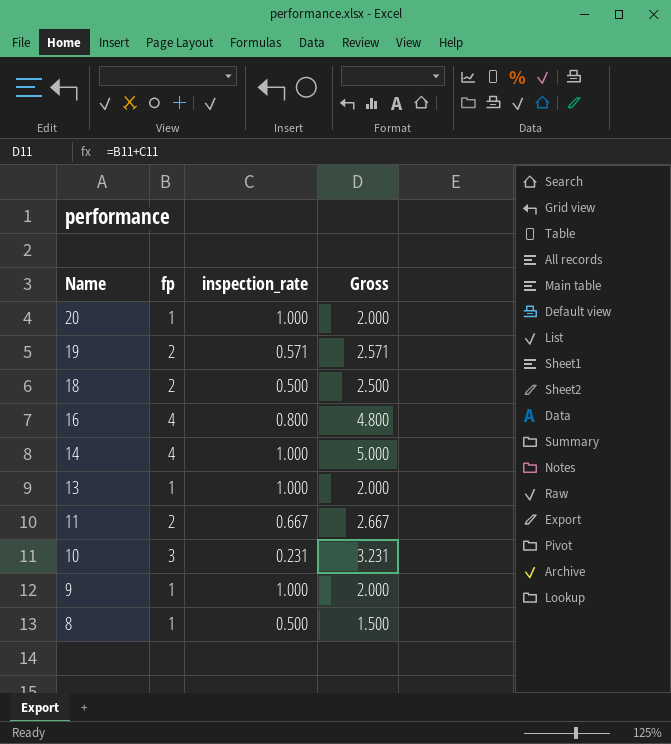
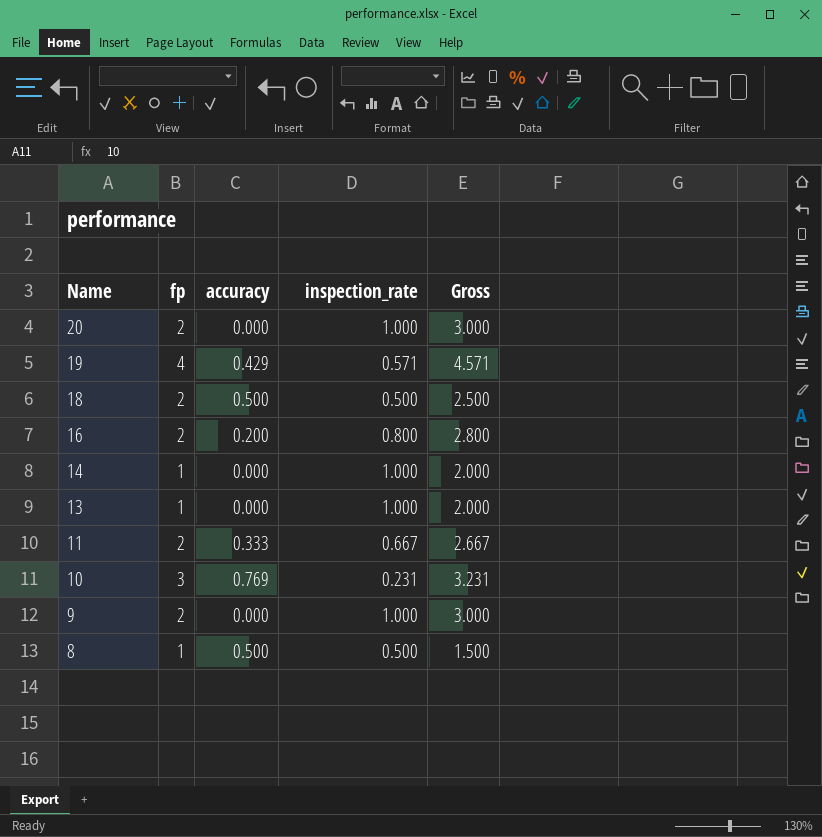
column accuracy | position: none -> 3
20 | fp: 1 -> 2
20 | Gross: 2.000 -> 3.000
19 | fp: 2 -> 4
19 | Gross: 2.571 -> 4.571
16 | fp: 4 -> 2
16 | Gross: 4.800 -> 2.800
14 | fp: 4 -> 1
14 | Gross: 5.000 -> 2.000
9 | fp: 1 -> 2
9 | Gross: 2.000 -> 3.000

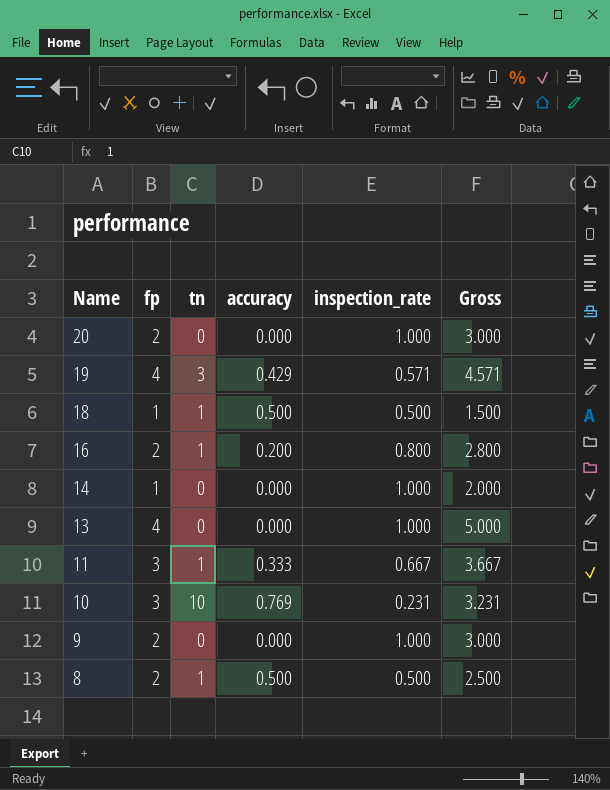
column tn | position: none -> 3
18 | fp: 2 -> 1
18 | Gross: 2.500 -> 1.500
13 | fp: 1 -> 4
13 | Gross: 2.000 -> 5.000
11 | fp: 2 -> 3
11 | Gross: 2.667 -> 3.667
8 | fp: 1 -> 2
8 | Gross: 1.500 -> 2.500

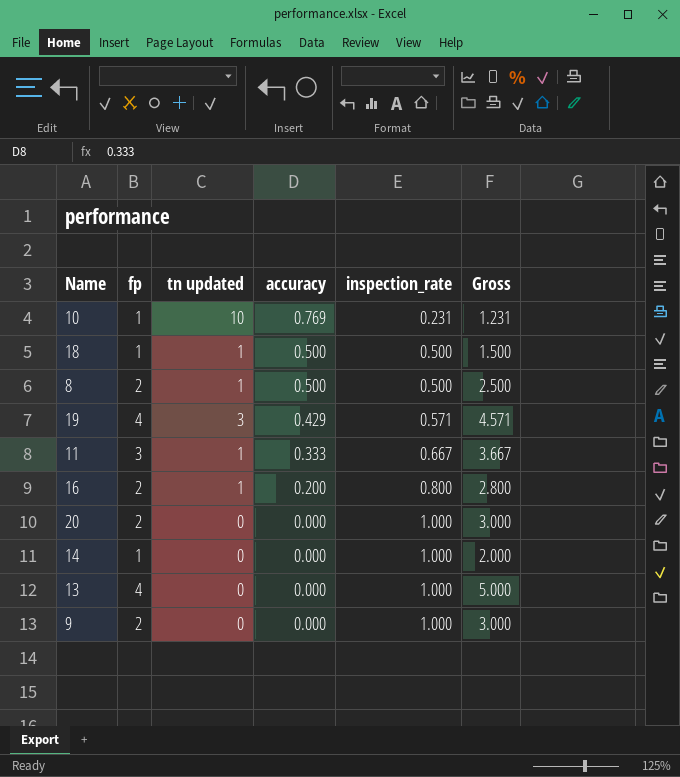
row order: Name descending -> accuracy descending
column name: tn -> tn updated
10 | fp: 3 -> 1
10 | Gross: 3.231 -> 1.231

